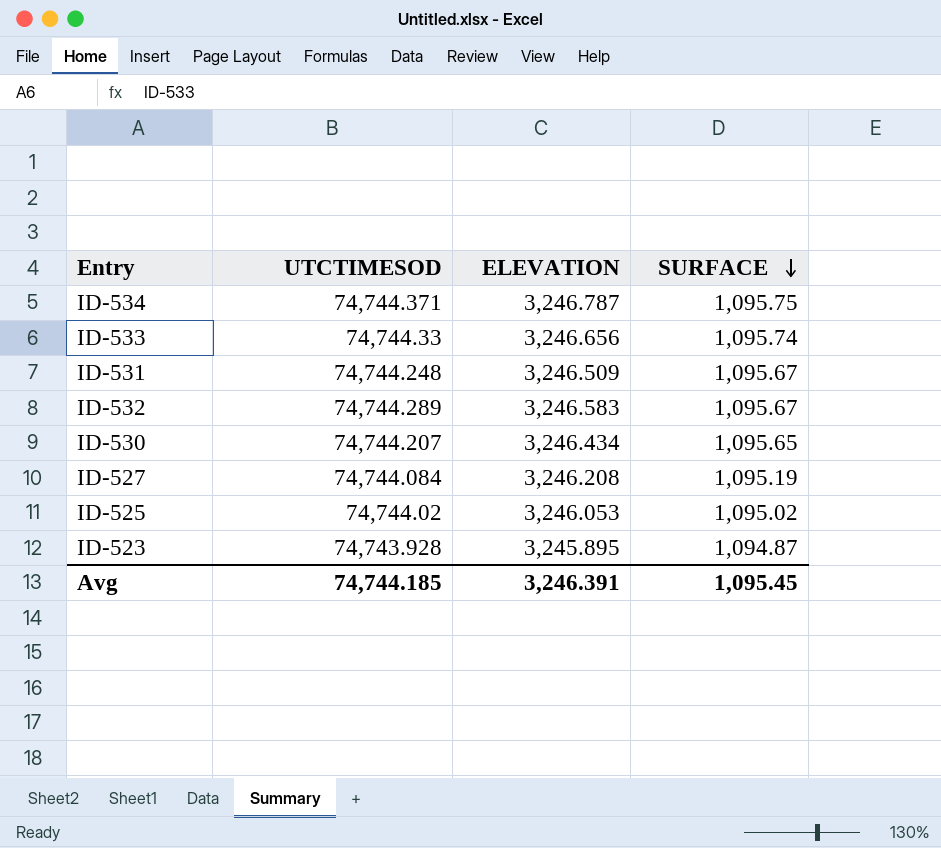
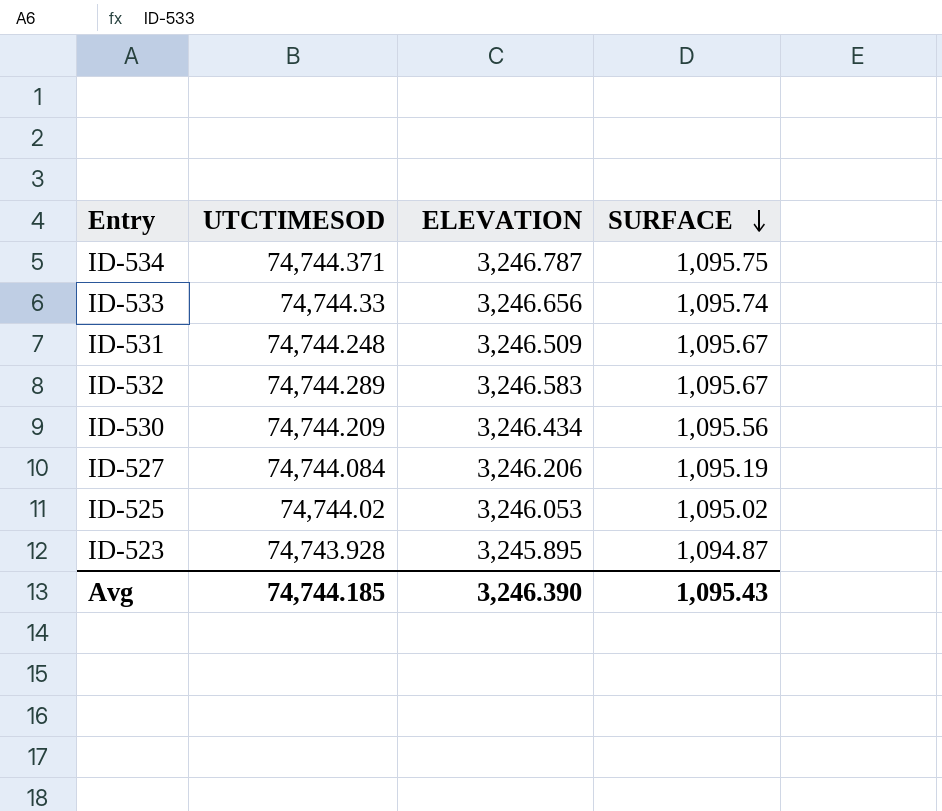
ID-530 | UTCTIMESOD: 74,744.207 -> 74,744.209
ID-530 | SURFACE: 1,095.65 -> 1,095.56
ID-527 | ELEVATION: 3,246.208 -> 3,246.206
Avg | ELEVATION: 3,246.391 -> 3,246.390
Avg | SURFACE: 1,095.45 -> 1,095.43

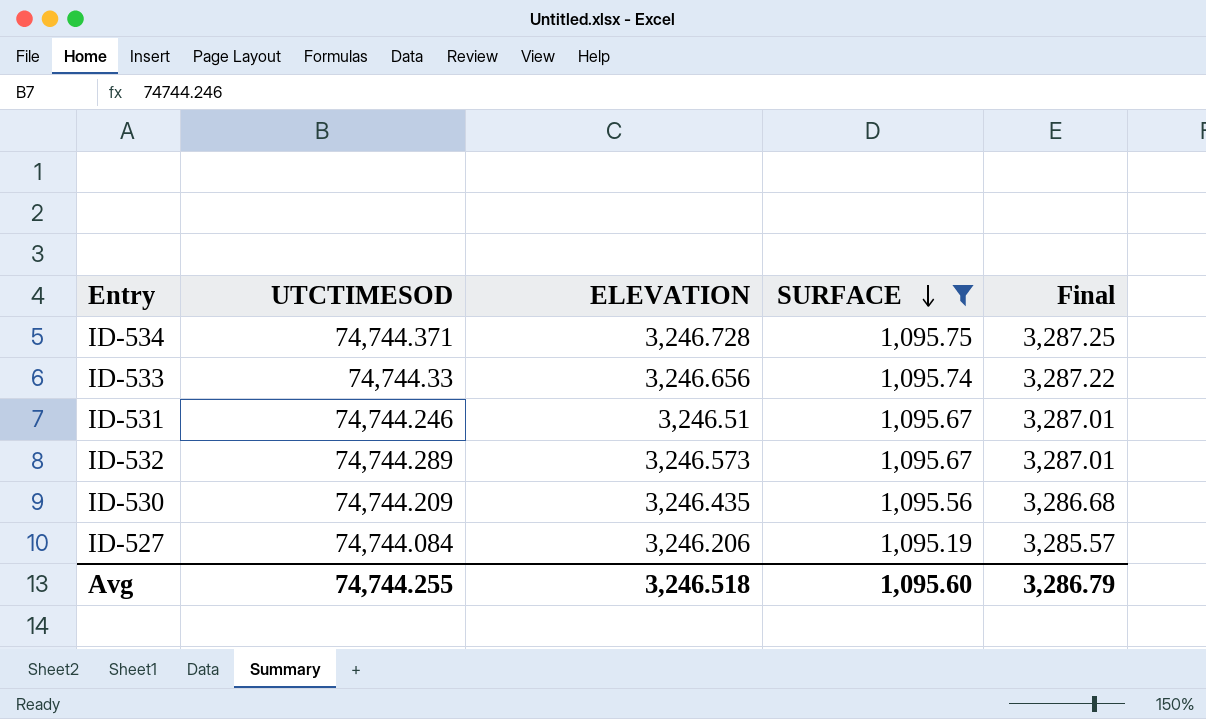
filter: none -> SURFACE >= 1,095.19
column Final | formula: none -> [SURFACE] * 3
ID-534 | ELEVATION: 3,246.787 -> 3,246.728
ID-531 | UTCTIMESOD: 74,744.248 -> 74,744.246
ID-531 | ELEVATION: 3,246.509 -> 3,246.51
ID-532 | ELEVATION: 3,246.583 -> 3,246.573
ID-530 | ELEVATION: 3,246.434 -> 3,246.435
Avg | UTCTIMESOD: 74,744.185 -> 74,744.255
Avg | ELEVATION: 3,246.390 -> 3,246.518
Avg | SURFACE: 1,095.43 -> 1,095.60

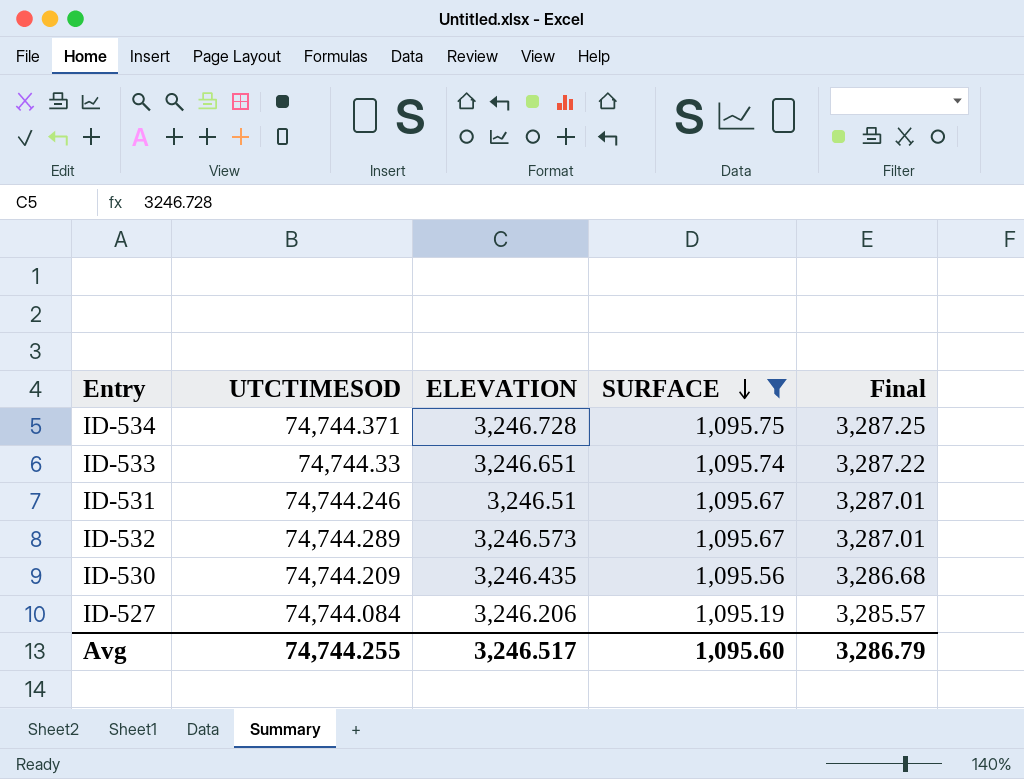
ID-533 | ELEVATION: 3,246.656 -> 3,246.651
Avg | ELEVATION: 3,246.518 -> 3,246.517

